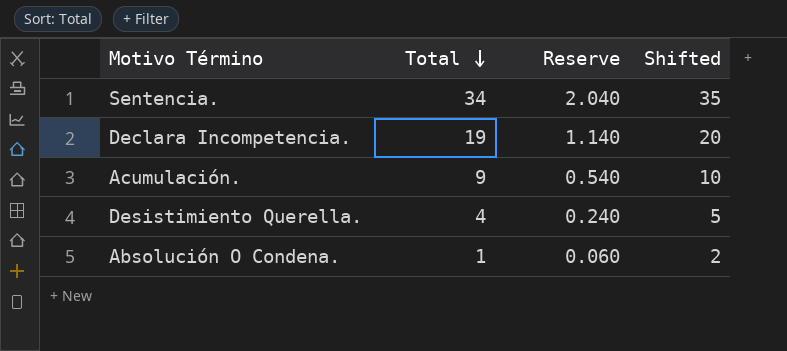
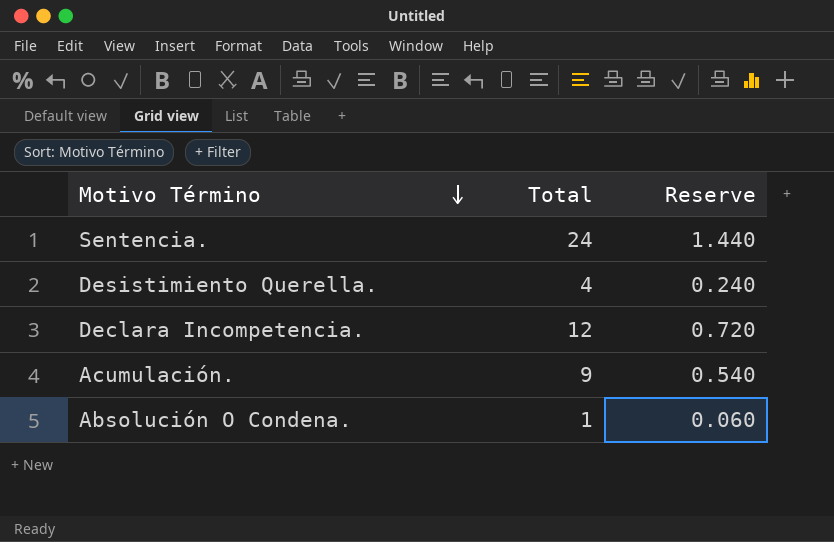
row order: Total descending -> Motivo Término descending
column Shifted | formula: [Total] + 1 -> none
Sentencia. | Total: 34 -> 24
Sentencia. | Reserve: 2.040 -> 1.440
Declara Incompetencia. | Total: 19 -> 12
Declara Incompetencia. | Reserve: 1.140 -> 0.720

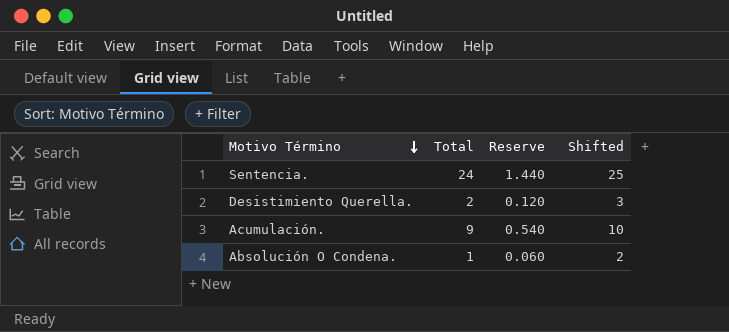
column Shifted | formula: none -> [Total] + 1
row Declara Incompetencia.: 12 | 0.720 -> none
Desistimiento Querella. | Total: 4 -> 2
Desistimiento Querella. | Reserve: 0.240 -> 0.120

